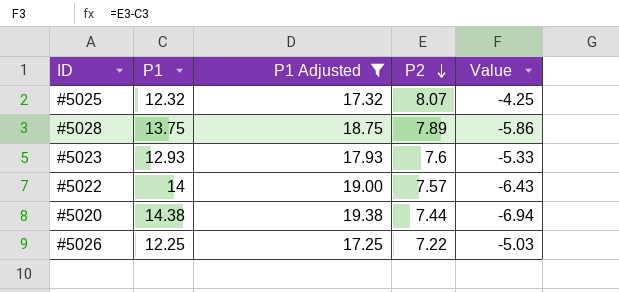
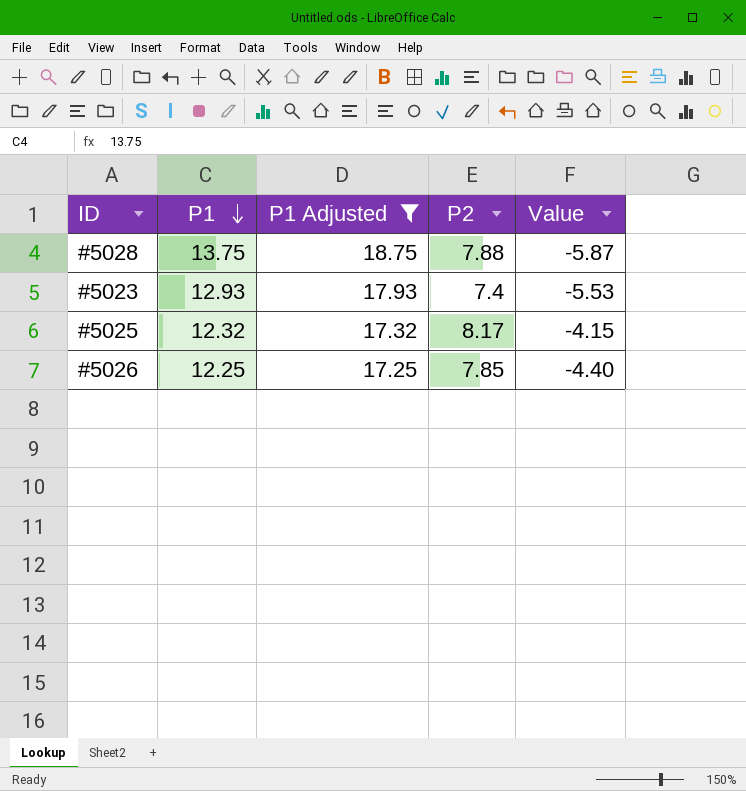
row order: P2 descending -> P1 descending
row #5022: 14 | 19.00 | 7.57 | -6.43 -> none
row #5020: 14.38 | 19.38 | 7.44 | -6.94 -> none
#5028 | P2: 7.89 -> 7.88
#5028 | Value: -5.86 -> -5.87
#5023 | P2: 7.6 -> 7.4
#5023 | Value: -5.33 -> -5.53
#5025 | P2: 8.07 -> 8.17
#5025 | Value: -4.25 -> -4.15
#5026 | P2: 7.22 -> 7.85
#5026 | Value: -5.03 -> -4.40

